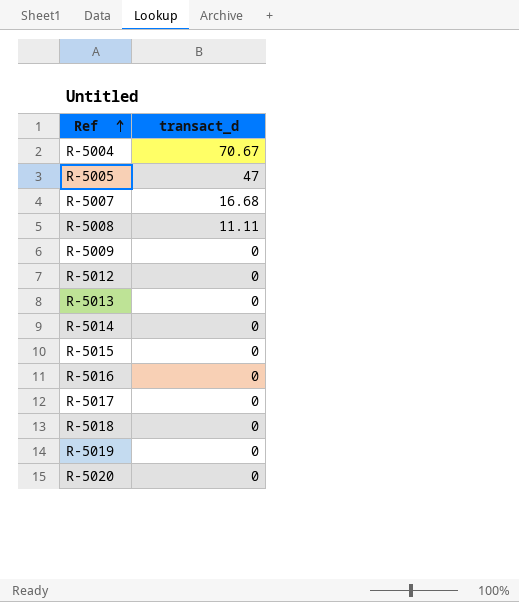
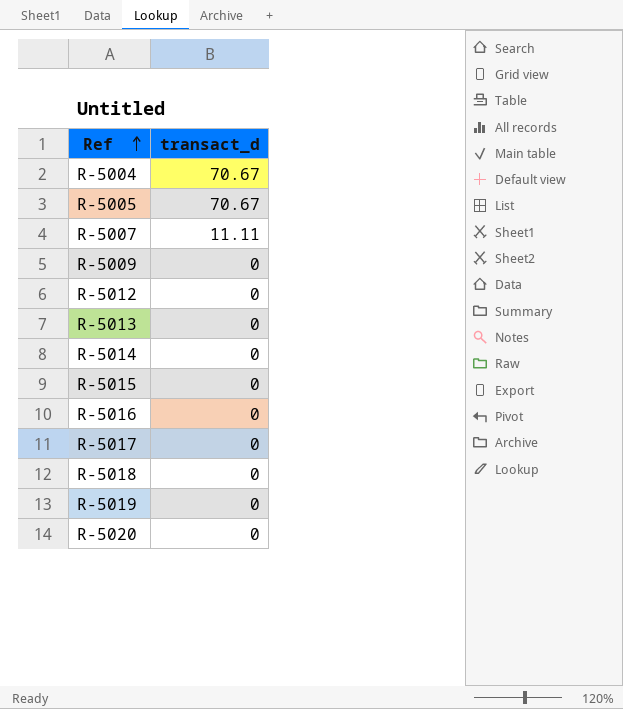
row R-5008: 11.11 -> none
R-5005 | transact_d: 47 -> 70.67
R-5007 | transact_d: 16.68 -> 11.11

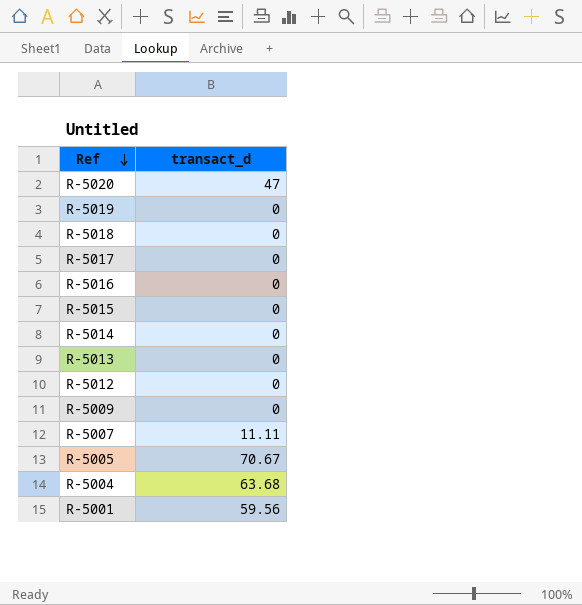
row order: Ref ascending -> Ref descending
R-5020 | transact_d: 0 -> 47
R-5004 | transact_d: 70.67 -> 63.68
row R-5001: none -> 59.56

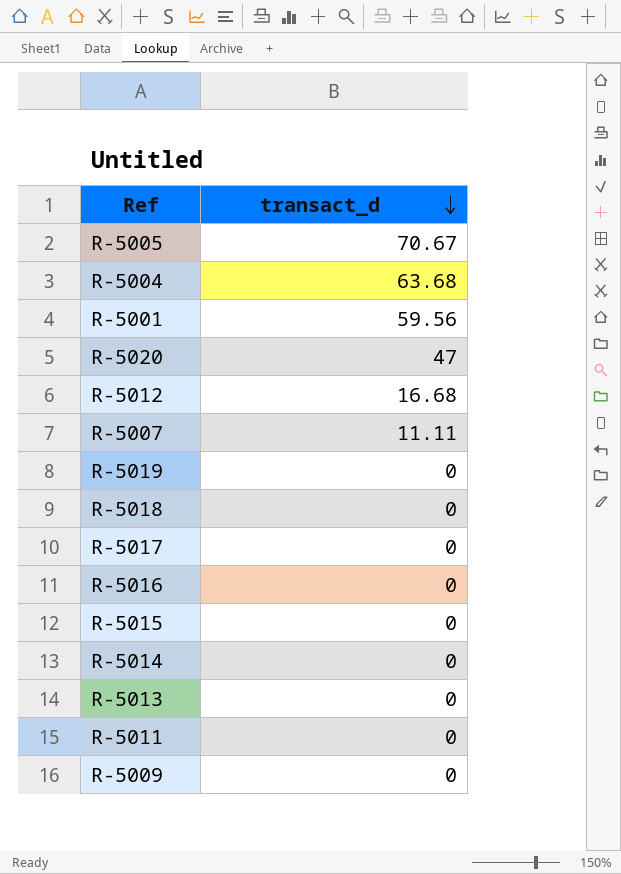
row order: Ref descending -> transact_d descending
R-5012 | transact_d: 0 -> 16.68
row R-5011: none -> 0

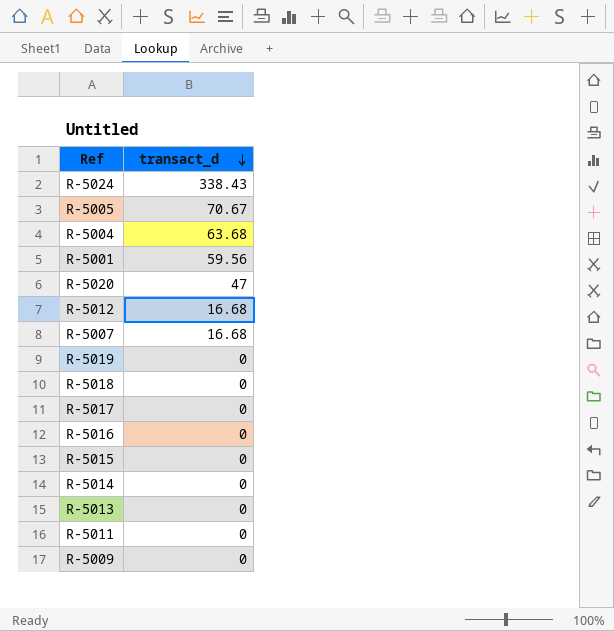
row R-5024: none -> 338.43
R-5007 | transact_d: 11.11 -> 16.68

